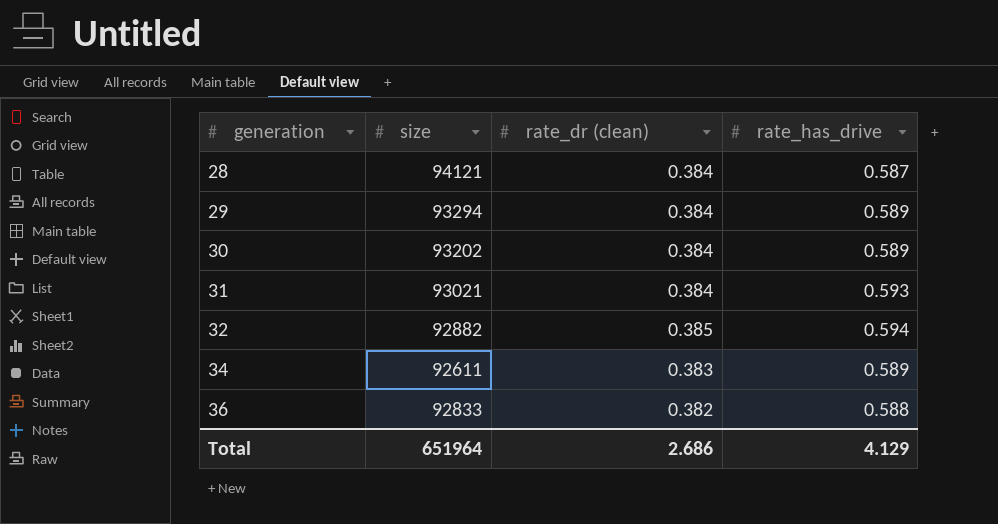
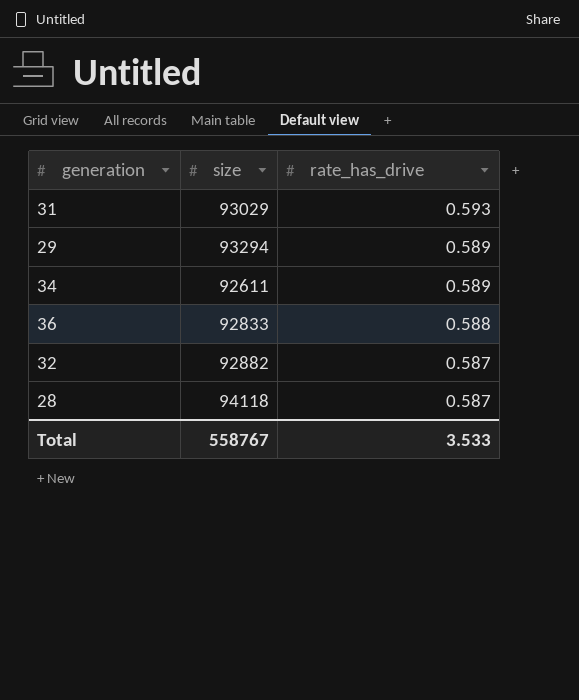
row order: generation ascending -> rate_has_drive descending
column rate_dr (clean) | position: 3 -> none
row 30: 93202 | 0.384 | 0.589 -> none
31 | size: 93021 -> 93029
32 | rate_has_drive: 0.594 -> 0.587
28 | size: 94121 -> 94118
Total | size: 651964 -> 558767
Total | rate_has_drive: 4.129 -> 3.533

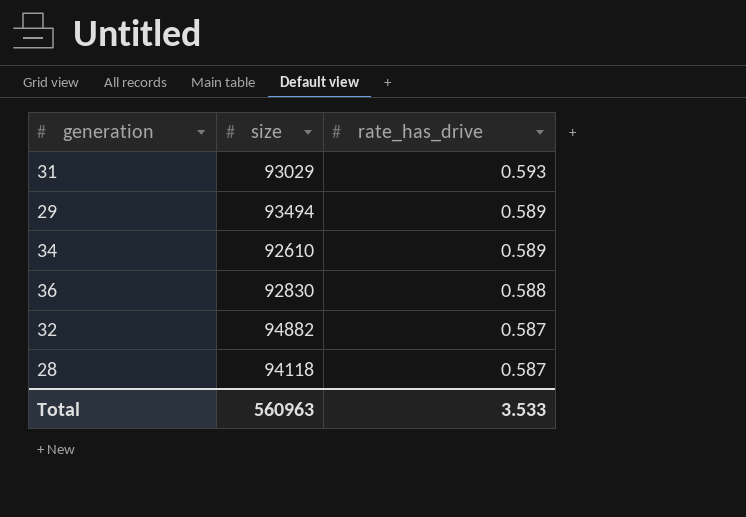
29 | size: 93294 -> 93494
34 | size: 92611 -> 92610
36 | size: 92833 -> 92830
32 | size: 92882 -> 94882
Total | size: 558767 -> 560963

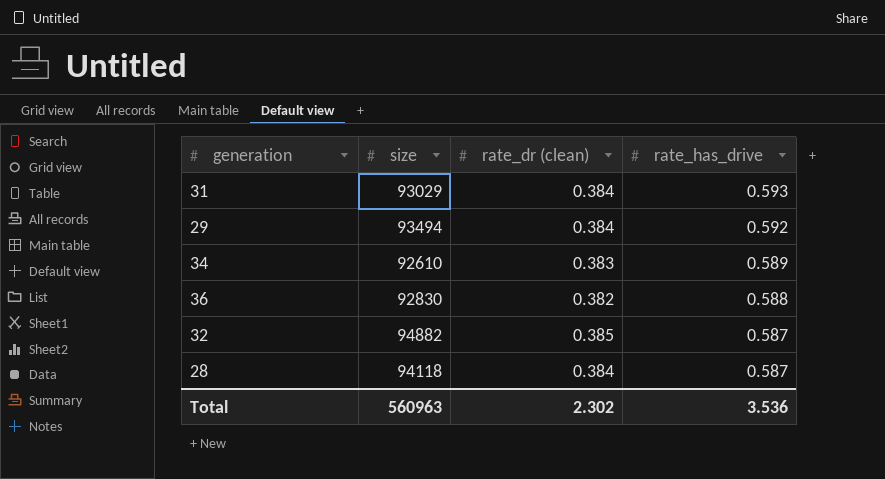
column rate_dr (clean) | position: none -> 3
29 | rate_has_drive: 0.589 -> 0.592
Total | rate_has_drive: 3.533 -> 3.536

